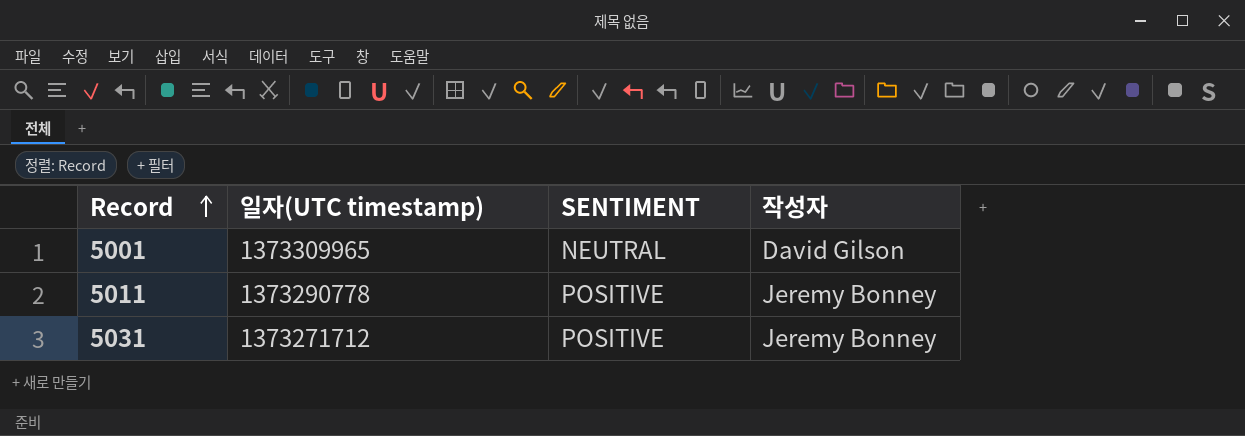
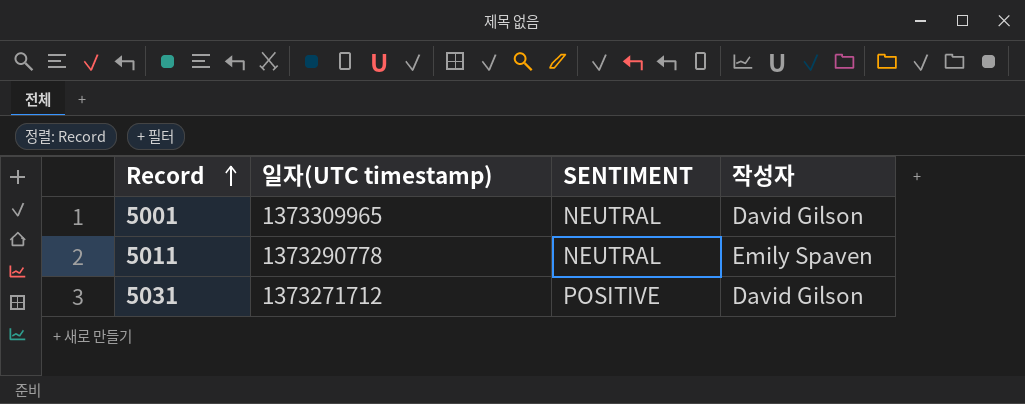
5011 | SENTIMENT: POSITIVE -> NEUTRAL
5011 | 작성자: Jeremy Bonney -> Emily Spaven
5031 | 작성자: Jeremy Bonney -> David Gilson

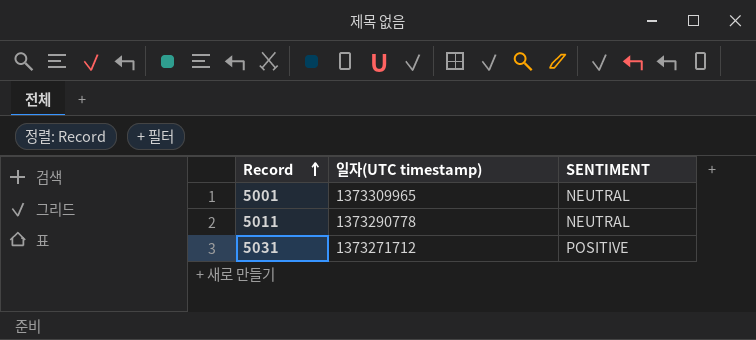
column 작성자 | position: 4 -> none

